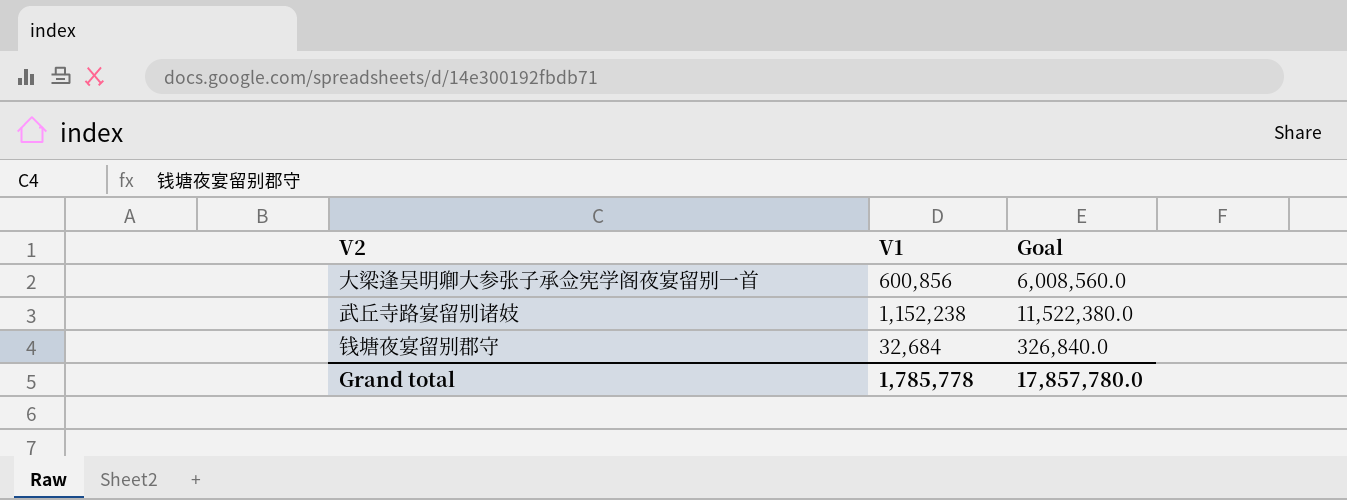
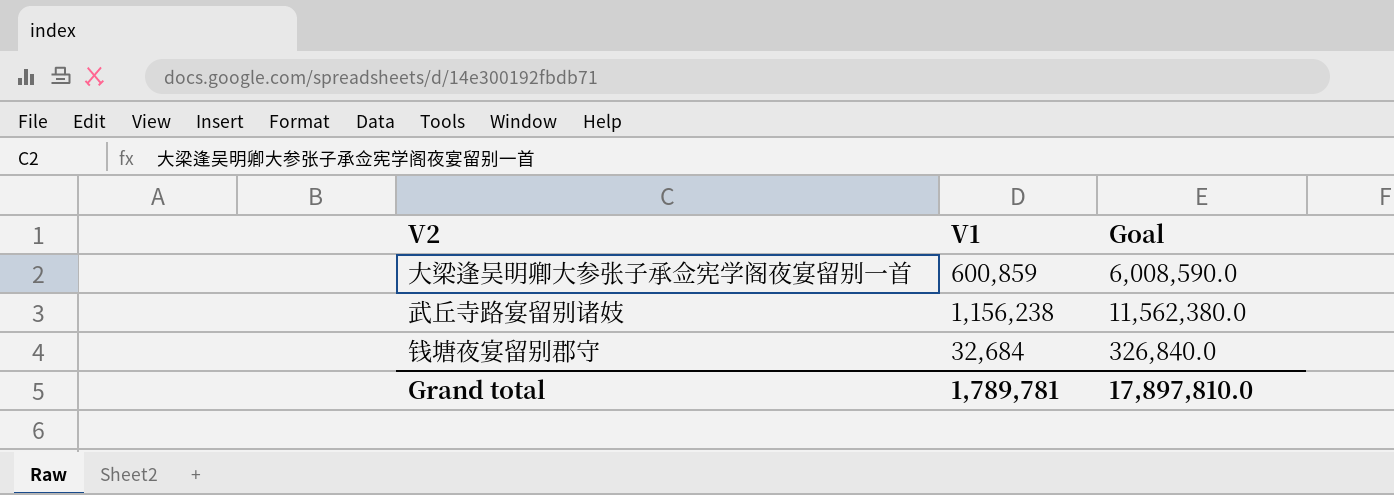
大梁逢吴明卿大参张子承佥宪学阁夜宴留别一首 | V1: 600,856 -> 600,859
大梁逢吴明卿大参张子承佥宪学阁夜宴留别一首 | Goal: 6,008,560.0 -> 6,008,590.0
武丘寺路宴留别诸妓 | V1: 1,152,238 -> 1,156,238
武丘寺路宴留别诸妓 | Goal: 11,522,380.0 -> 11,562,380.0
Grand total | V1: 1,785,778 -> 1,789,781
Grand total | Goal: 17,857,780.0 -> 17,897,810.0

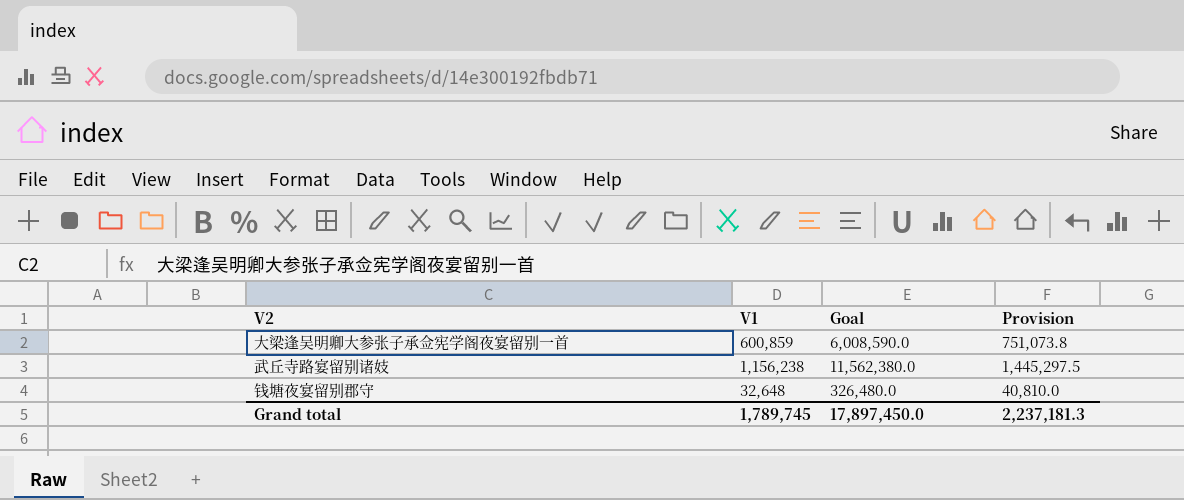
column Provision | formula: none -> [V1] * 1.25
钱塘夜宴留别郡守 | V1: 32,684 -> 32,648
钱塘夜宴留别郡守 | Goal: 326,840.0 -> 326,480.0
Grand total | V1: 1,789,781 -> 1,789,745
Grand total | Goal: 17,897,810.0 -> 17,897,450.0

